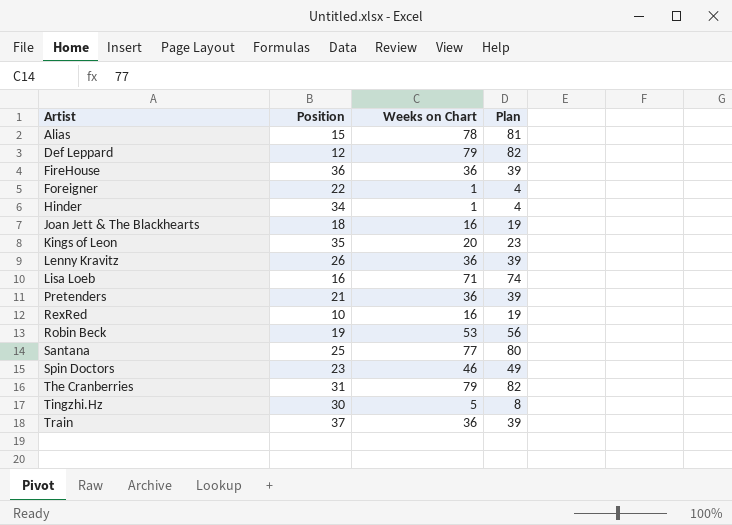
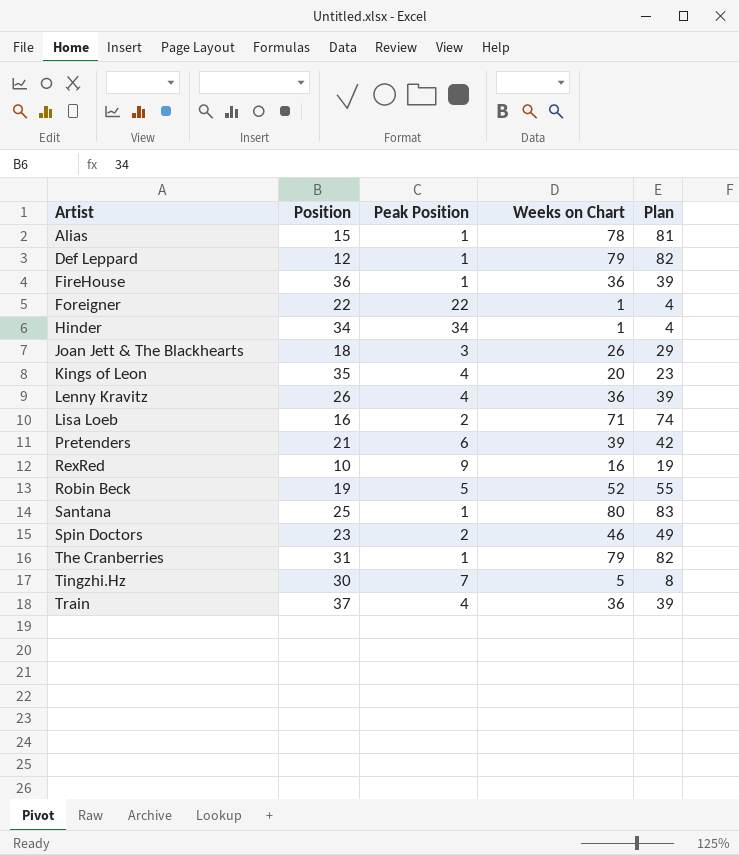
column Peak Position | position: none -> 3
Joan Jett & The Blackhearts | Weeks on Chart: 16 -> 26
Joan Jett & The Blackhearts | Plan: 19 -> 29
Pretenders | Weeks on Chart: 36 -> 39
Pretenders | Plan: 39 -> 42
Robin Beck | Weeks on Chart: 53 -> 52
Robin Beck | Plan: 56 -> 55
Santana | Weeks on Chart: 77 -> 80
Santana | Plan: 80 -> 83

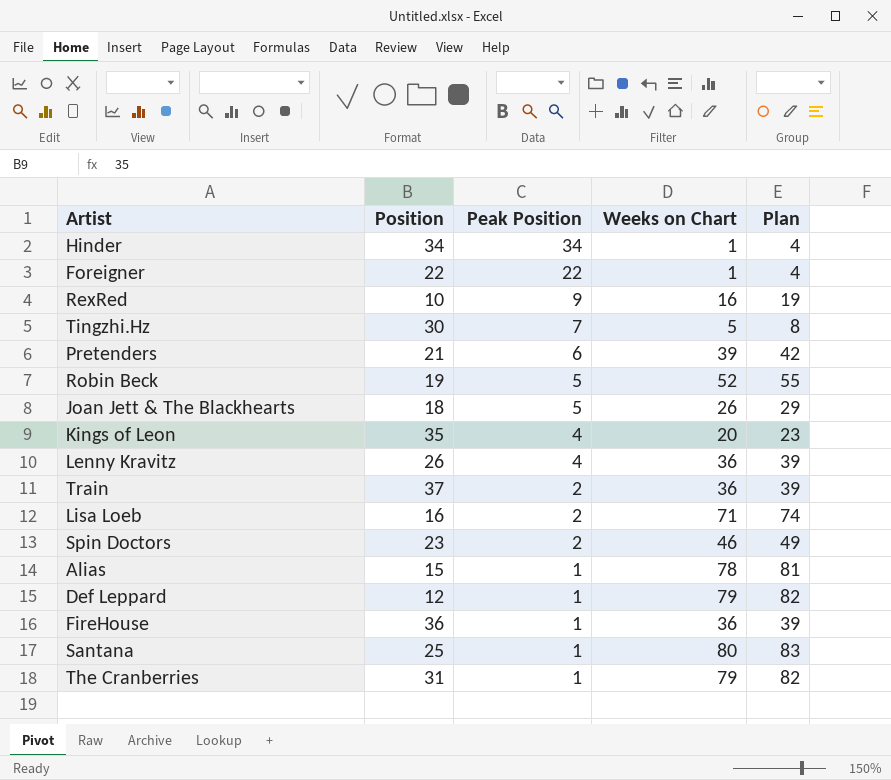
row order: Artist ascending -> Peak Position descending
Joan Jett & The Blackhearts | Peak Position: 3 -> 5
Train | Peak Position: 4 -> 2

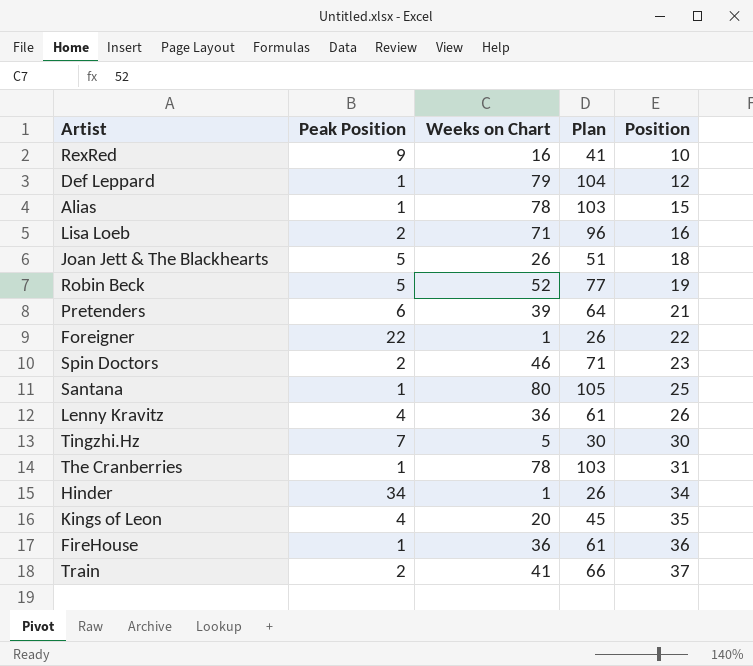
row order: Peak Position descending -> Position ascending
column Plan | formula: [Weeks on Chart] + 3 -> [Weeks on Chart] + 25
column Position | position: 2 -> 5
The Cranberries | Weeks on Chart: 79 -> 78
Train | Weeks on Chart: 36 -> 41

